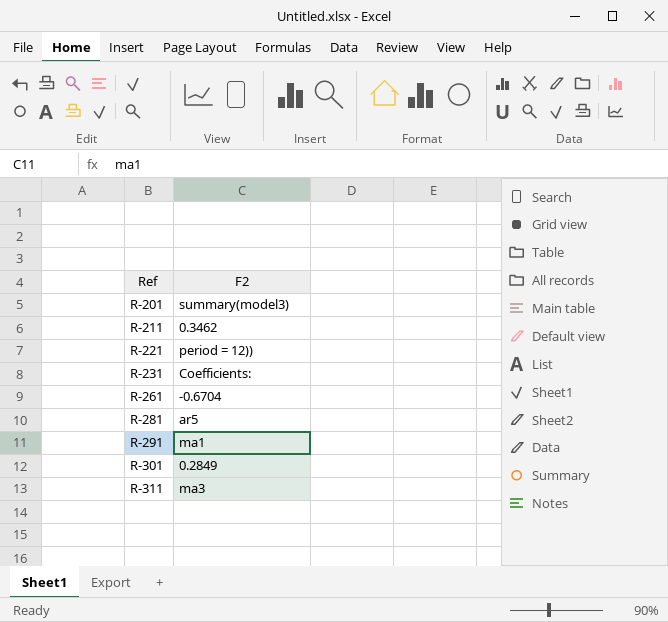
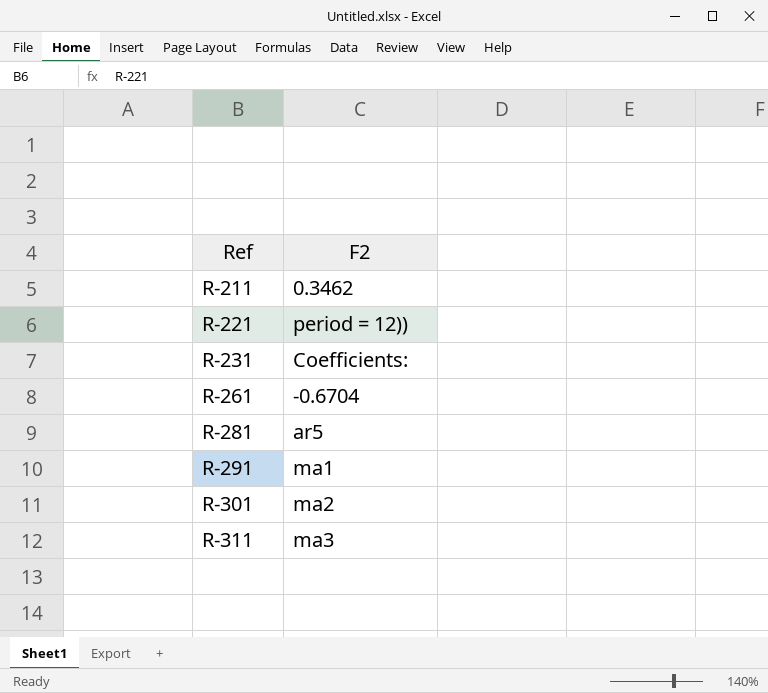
row R-201: summary(model3) -> none
R-301 | F2: 0.2849 -> ma2

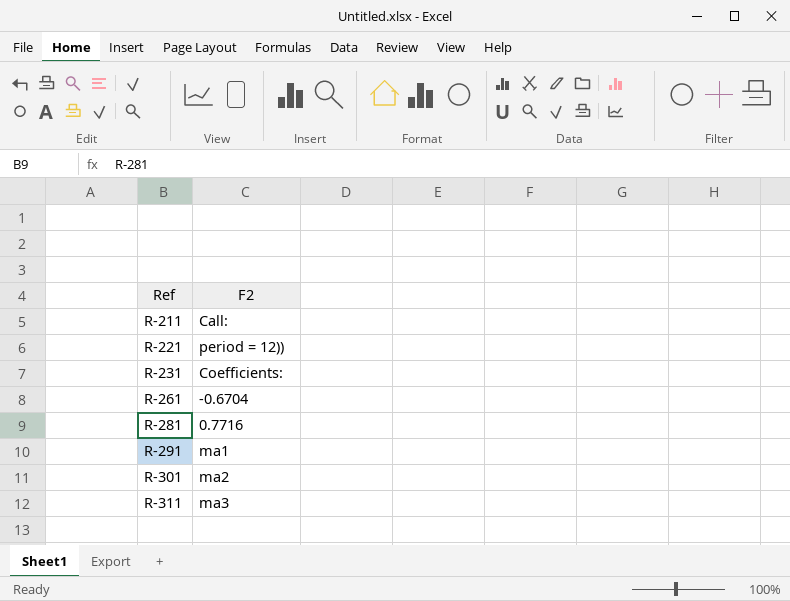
R-211 | F2: 0.3462 -> Call:
R-281 | F2: ar5 -> 0.7716

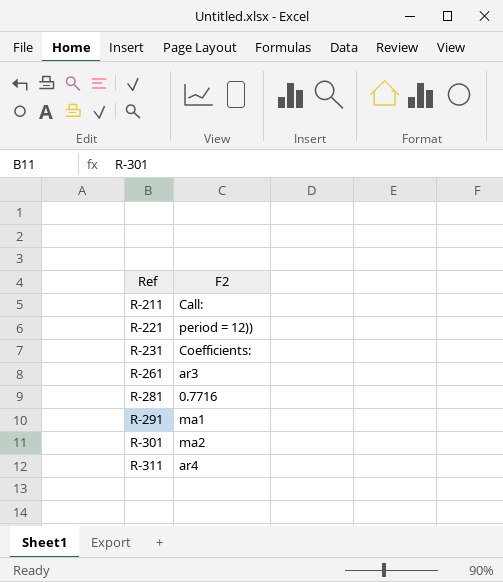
R-261 | F2: -0.6704 -> ar3
R-311 | F2: ma3 -> ar4

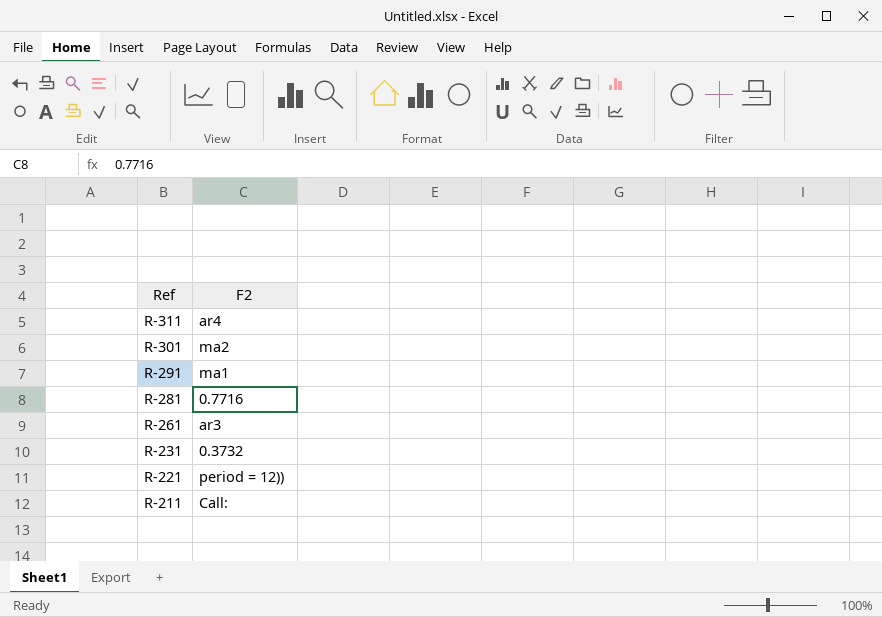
row order: Ref ascending -> Ref descending
R-231 | F2: Coefficients: -> 0.3732

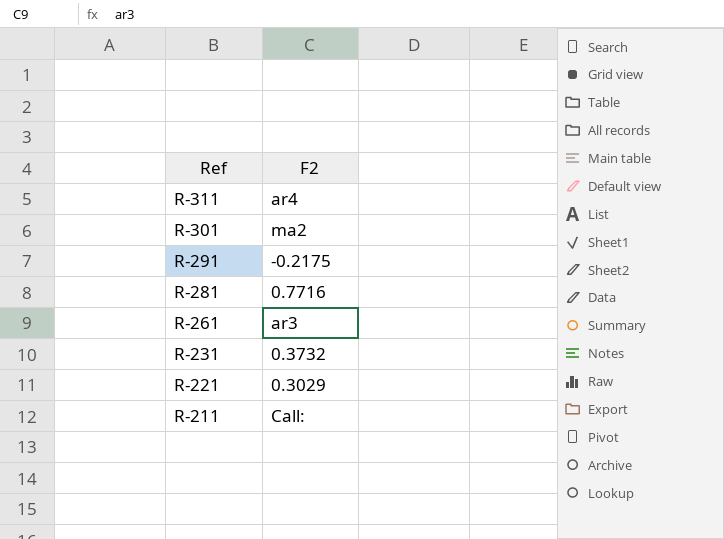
R-291 | F2: ma1 -> -0.2175
R-221 | F2: period = 12)) -> 0.3029

